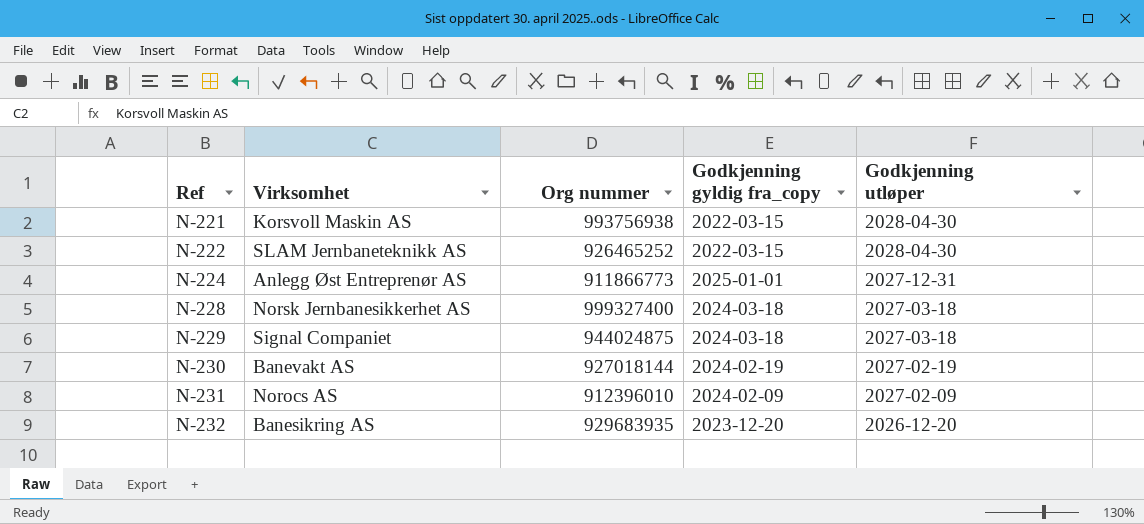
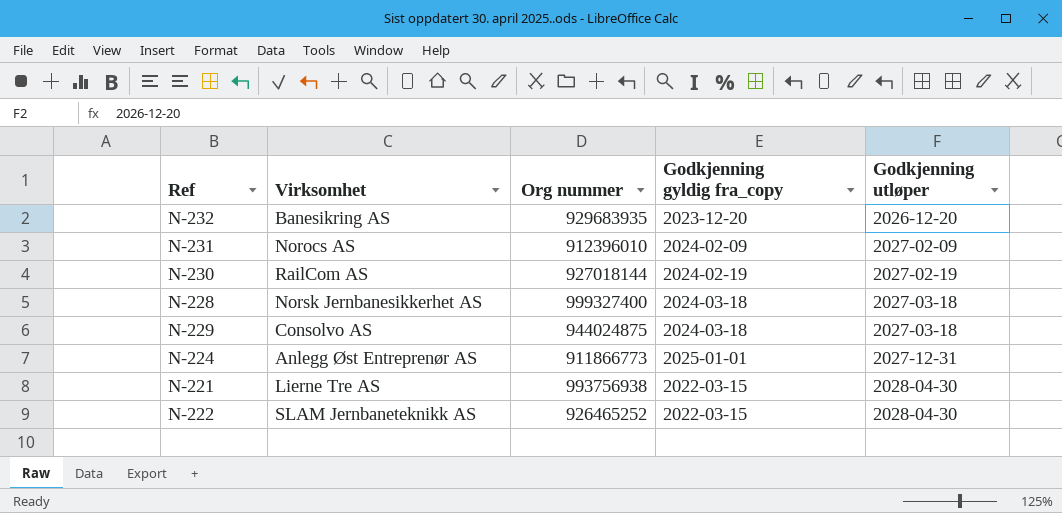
row order: Ref ascending -> Godkjenning utløper ascending
N-230 | Virksomhet: Banevakt AS -> RailCom AS
N-229 | Virksomhet: Signal Companiet -> Consolvo AS
N-221 | Virksomhet: Korsvoll Maskin AS -> Lierne Tre AS

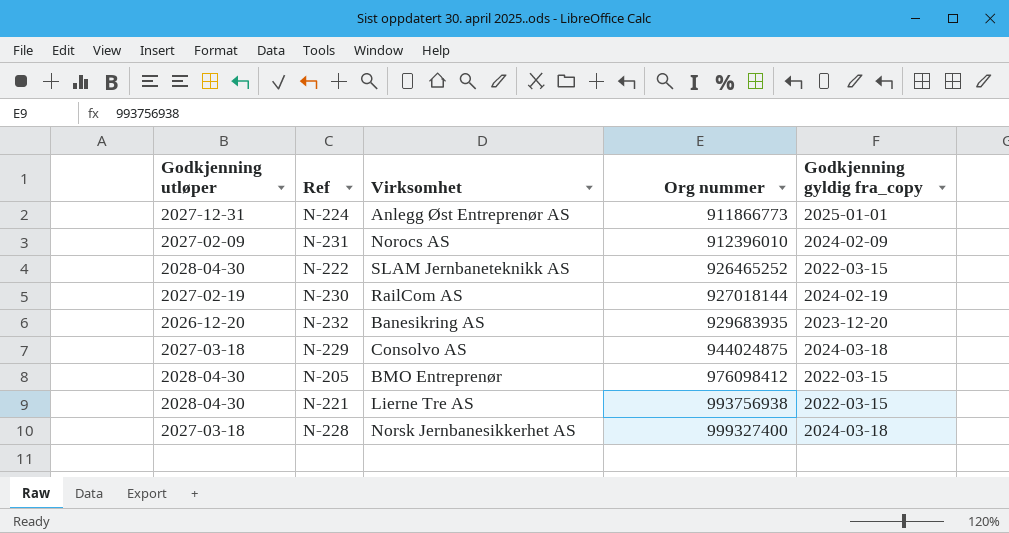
row order: Godkjenning utløper ascending -> Org nummer ascending
column Godkjenning utløper | position: 5 -> 1
row N-205: none -> 2028-04-30 | BMO Entreprenør | 976098412 | 2022-03-15

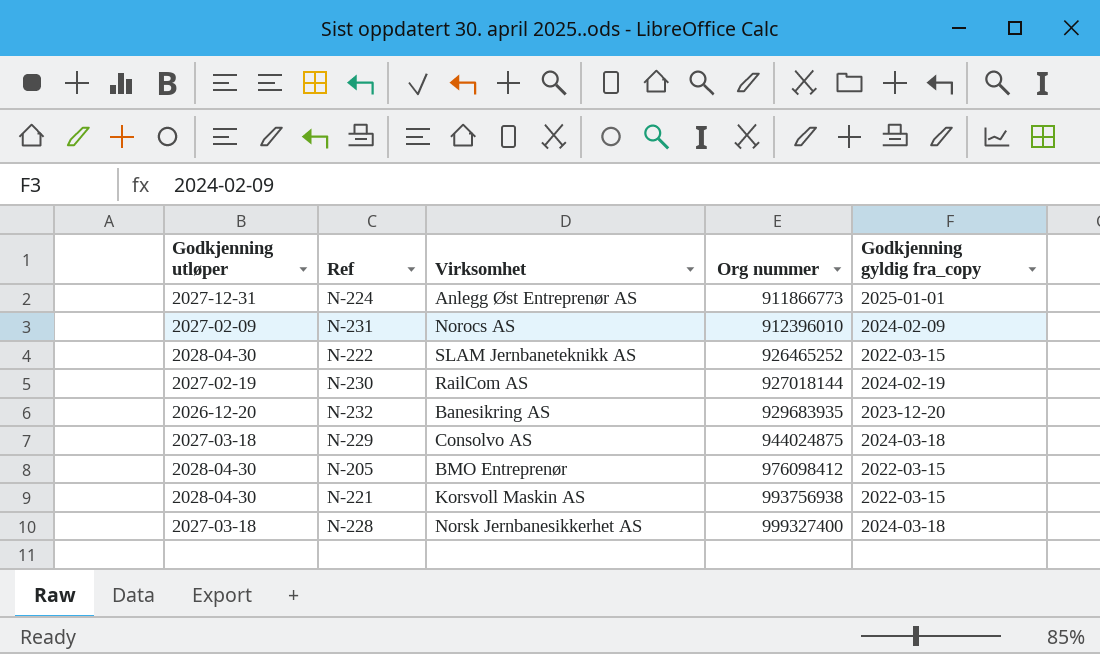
N-221 | Virksomhet: Lierne Tre AS -> Korsvoll Maskin AS

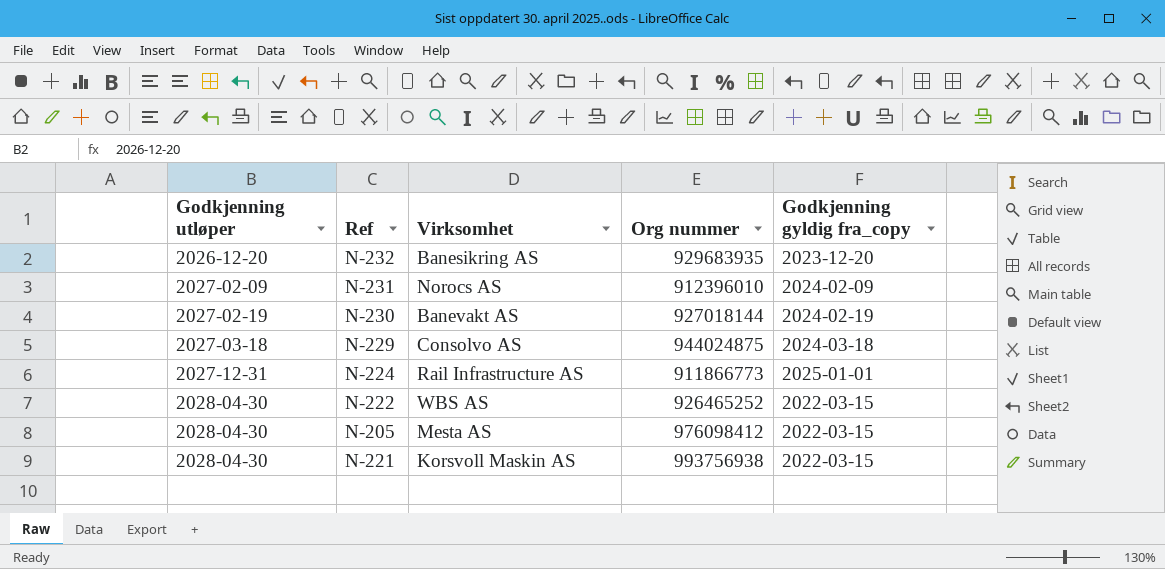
row order: Org nummer ascending -> Godkjenning utløper ascending
row N-228: 2027-03-18 | Norsk Jernbanesikkerhet AS | 999327400 | 2024-03-18 -> none
N-230 | Virksomhet: RailCom AS -> Banevakt AS
N-224 | Virksomhet: Anlegg Øst Entreprenør AS -> Rail Infrastructure AS
N-222 | Virksomhet: SLAM Jernbaneteknikk AS -> WBS AS
N-205 | Virksomhet: BMO Entreprenør -> Mesta AS

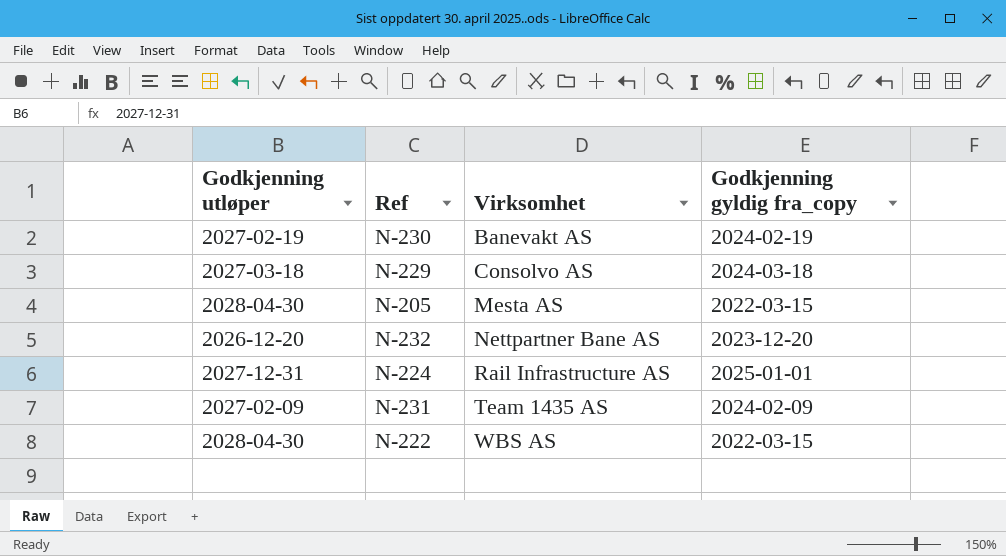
row order: Godkjenning utløper ascending -> Virksomhet ascending
column Org nummer | position: 4 -> none
row N-221: 2028-04-30 | Korsvoll Maskin AS | 993756938 | 2022-03-15 -> none
N-232 | Virksomhet: Banesikring AS -> Nettpartner Bane AS
N-231 | Virksomhet: Norocs AS -> Team 1435 AS

